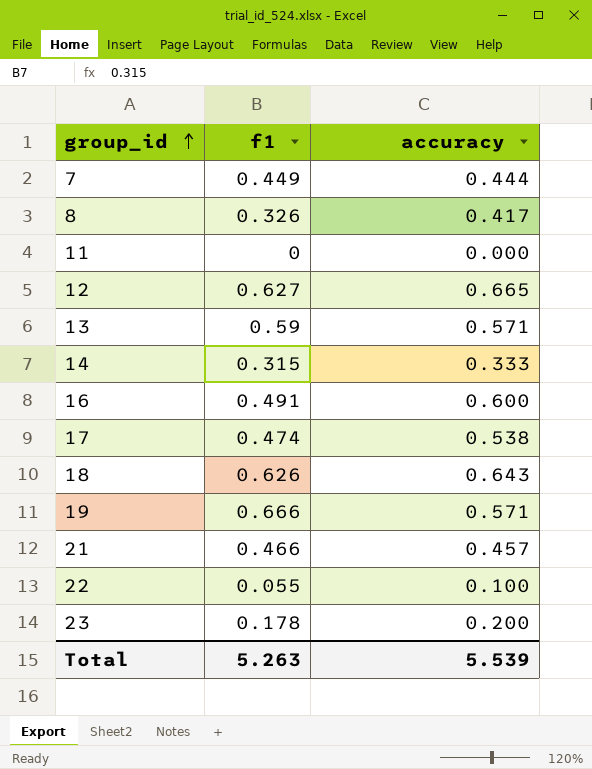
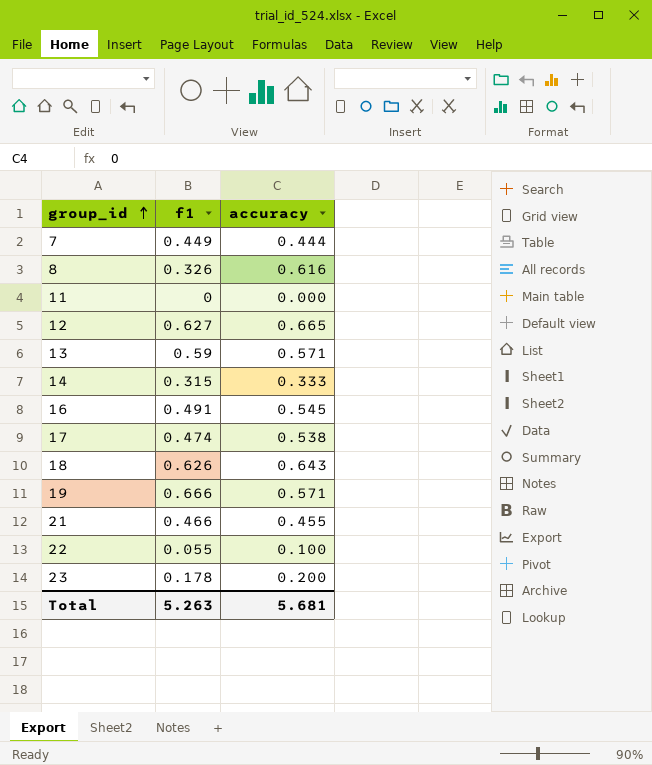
8 | accuracy: 0.417 -> 0.616
16 | accuracy: 0.600 -> 0.545
21 | accuracy: 0.457 -> 0.455
Total | accuracy: 5.539 -> 5.681

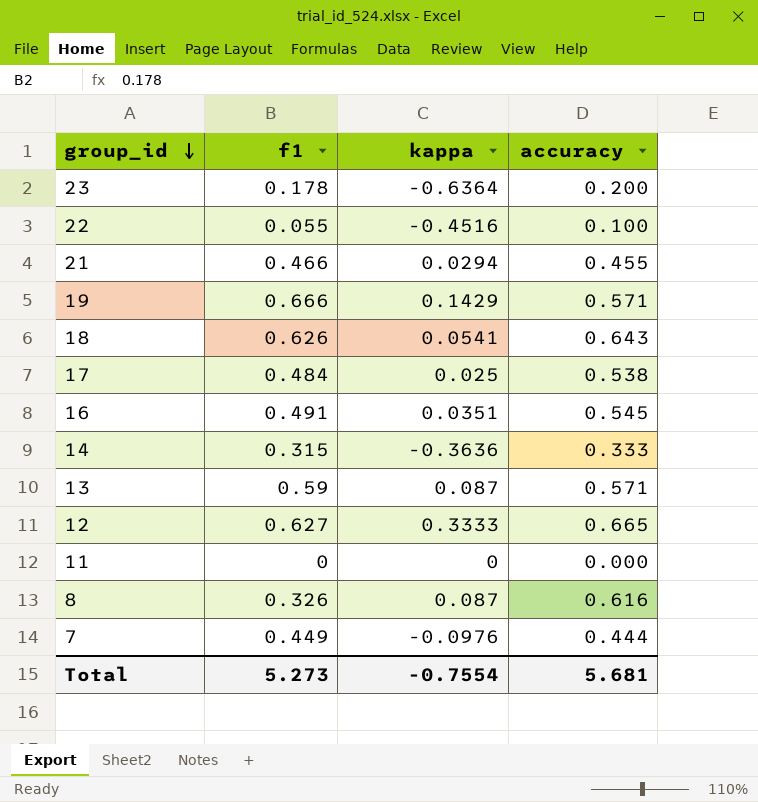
row order: group_id ascending -> group_id descending
column kappa | position: none -> 3
17 | f1: 0.474 -> 0.484
Total | f1: 5.263 -> 5.273

